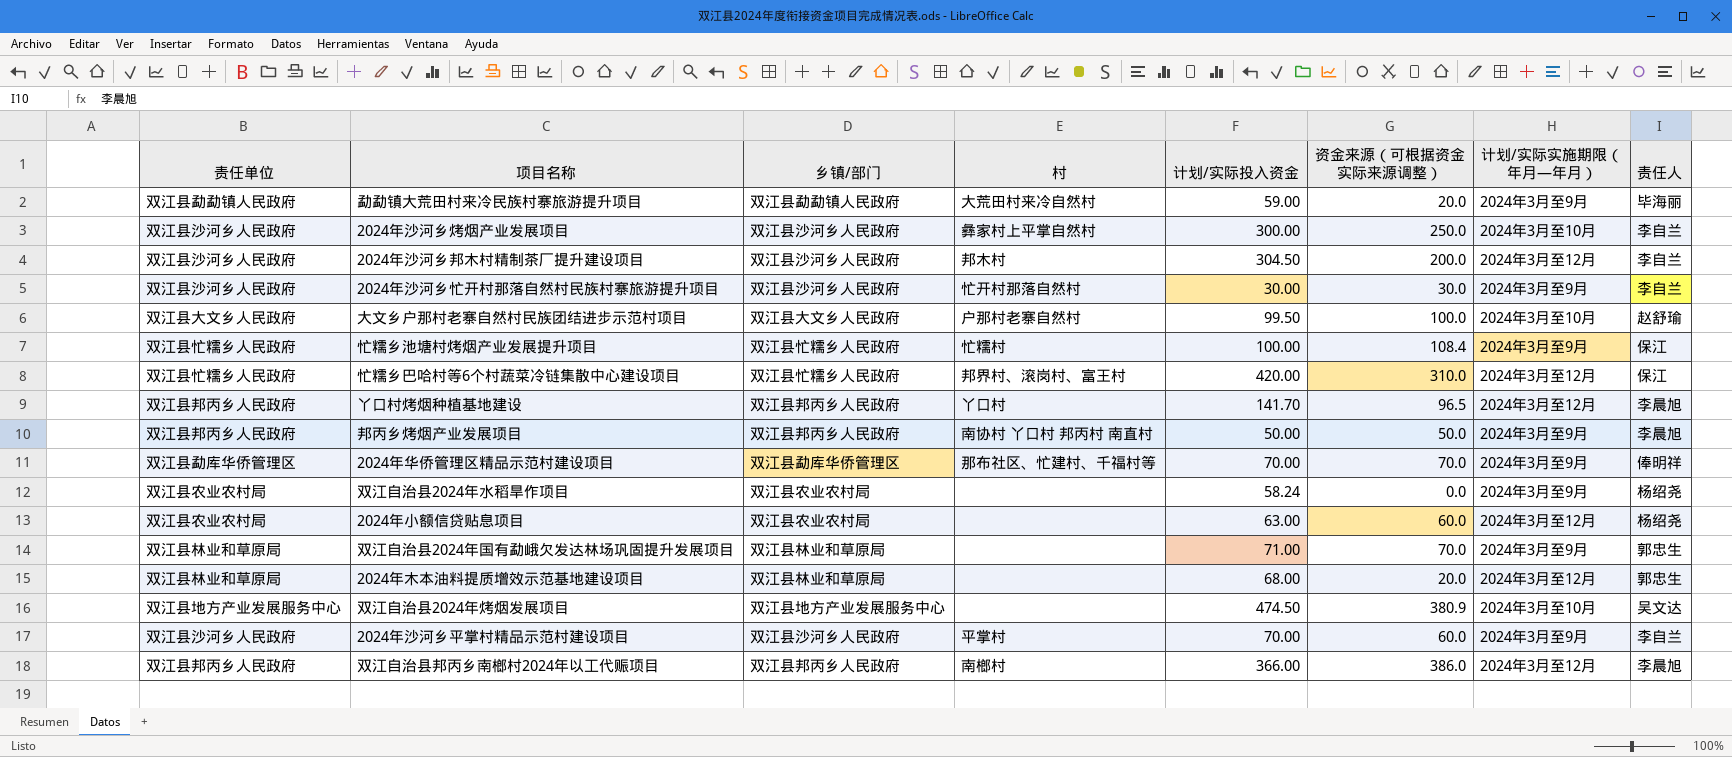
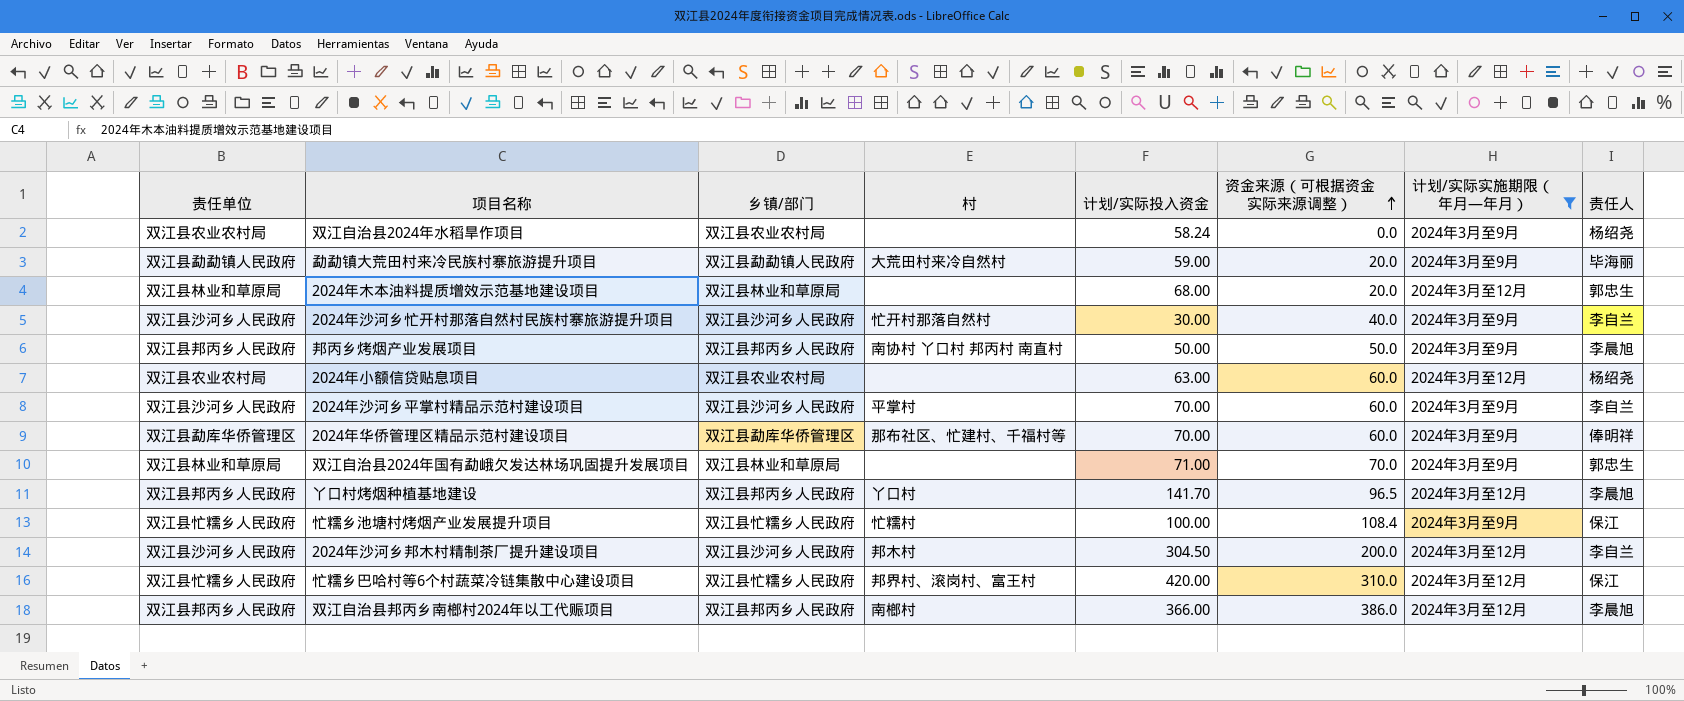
filter: none -> 计划/实际实施期限（年月—年月） != 2024年3月至10月
row order: none -> 资金来源（可根据资金实际来源调整） ascending
2024年沙河乡忙开村那落自然村民族村寨旅游提升项目 | 资金来源（可根据资金实际来源调整）: 30.0 -> 40.0
2024年华侨管理区精品示范村建设项目 | 资金来源（可根据资金实际来源调整）: 70.0 -> 60.0

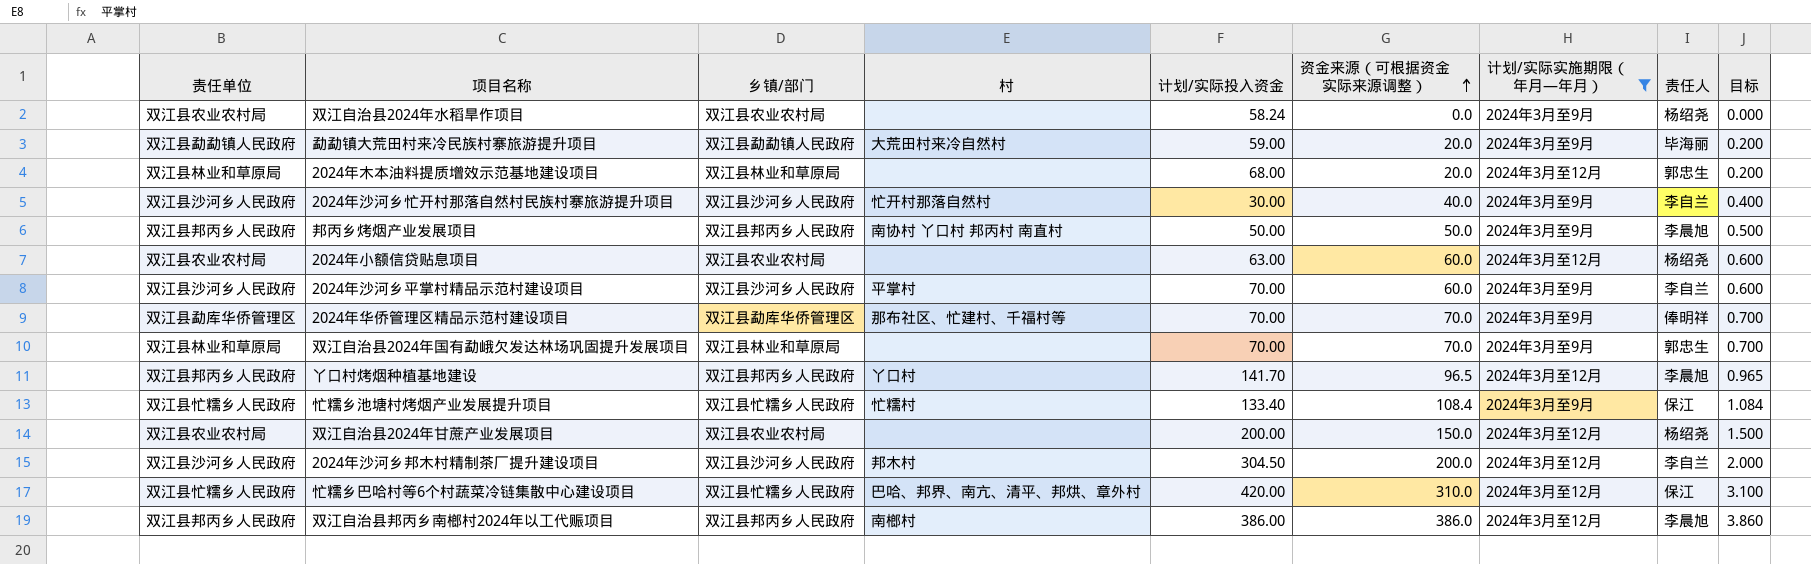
column 目标 | formula: none -> [资金来源（可根据资金实际来源调整）] * 0.01
2024年华侨管理区精品示范村建设项目 | 资金来源（可根据资金实际来源调整）: 60.0 -> 70.0
双江自治县2024年国有勐峨欠发达林场巩固提升发展项目 | 计划/实际投入资金: 71.00 -> 70.00
忙糯乡池塘村烤烟产业发展提升项目 | 计划/实际投入资金: 100.00 -> 133.40
row 双江自治县2024年甘蔗产业发展项目: none -> 双江县农业农村局 | 双江县农业农村局 | none | 200.00 | 150.0 | 2024年3月至12月 | 杨绍尧 | 1.500
忙糯乡巴哈村等6个村蔬菜冷链集散中心建设项目 | 村: 邦界村、滚岗村、富王村 -> 巴哈、邦界、南亢、清平、邦烘、章外村
双江自治县邦丙乡南榔村2024年以工代赈项目 | 计划/实际投入资金: 366.00 -> 386.00

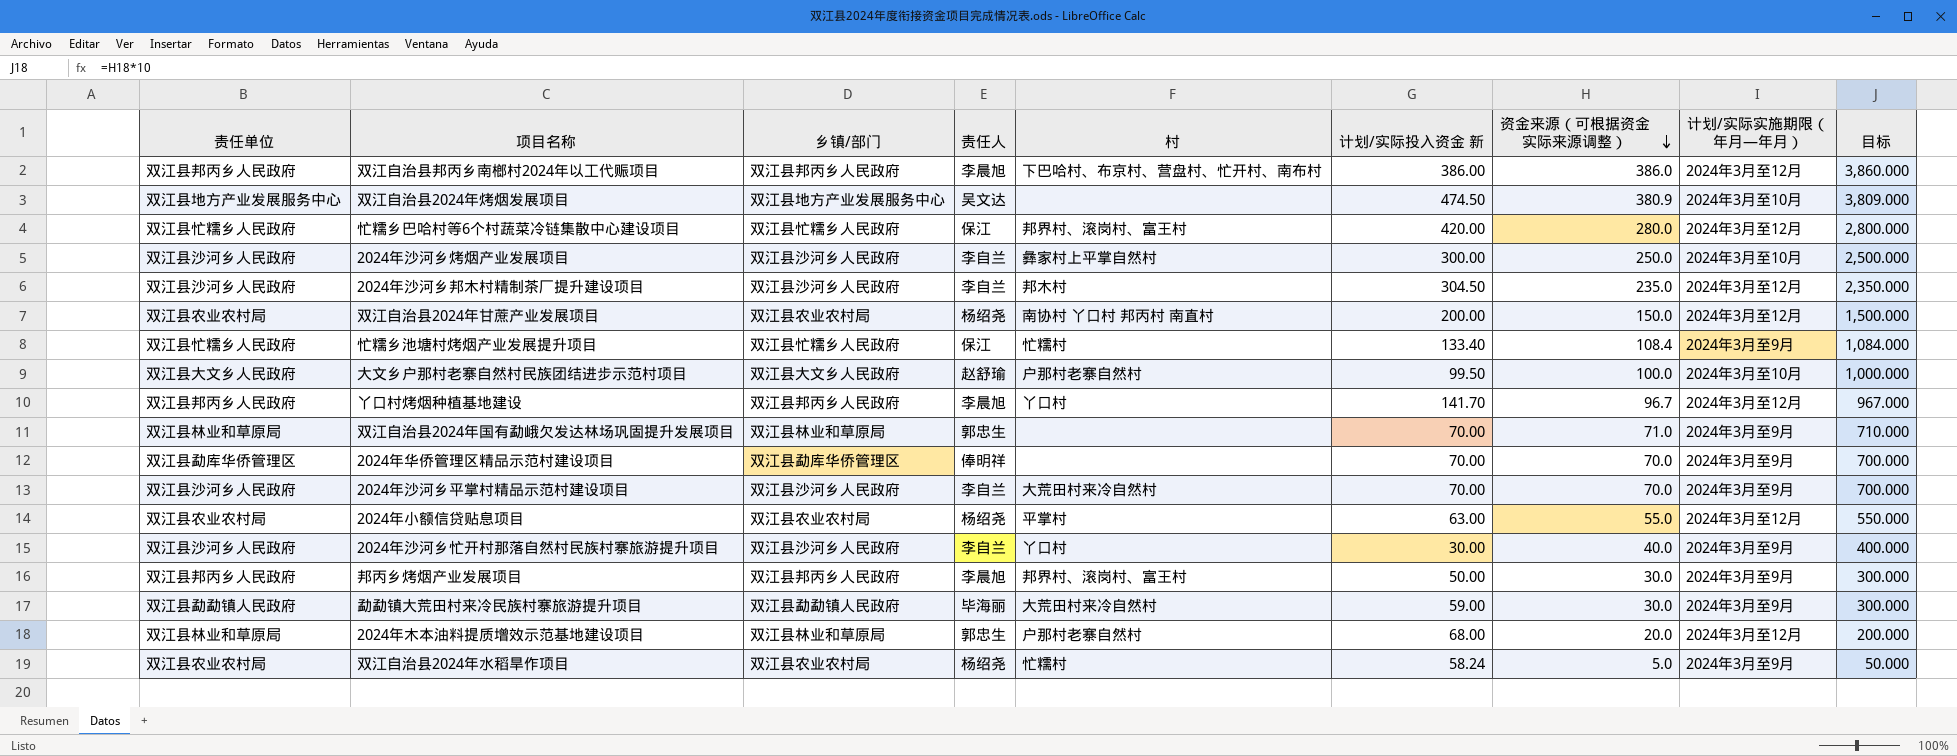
filter: 计划/实际实施期限（年月—年月） != 2024年3月至10月 -> none
row order: 资金来源（可根据资金实际来源调整） ascending -> 资金来源（可根据资金实际来源调整） descending
column 责任人 | position: 8 -> 4
column name: 计划/实际投入资金 -> 计划/实际投入资金 新
column 目标 | formula: [资金来源（可根据资金实际来源调整）] * 0.01 -> [资金来源（可根据资金实际来源调整）] * 10
双江自治县邦丙乡南榔村2024年以工代赈项目 | 村: 南榔村 -> 下巴哈村、布京村、营盘村、忙开村、南布村
忙糯乡巴哈村等6个村蔬菜冷链集散中心建设项目 | 村: 巴哈、邦界、南亢、清平、邦烘、章外村 -> 邦界村、滚岗村、富王村
忙糯乡巴哈村等6个村蔬菜冷链集散中心建设项目 | 资金来源（可根据资金实际来源调整）: 310.0 -> 280.0
2024年沙河乡邦木村精制茶厂提升建设项目 | 资金来源（可根据资金实际来源调整）: 200.0 -> 235.0
双江自治县2024年甘蔗产业发展项目 | 村: none -> 南协村 丫口村 邦丙村 南直村
丫口村烤烟种植基地建设 | 资金来源（可根据资金实际来源调整）: 96.5 -> 96.7
双江自治县2024年国有勐峨欠发达林场巩固提升发展项目 | 资金来源（可根据资金实际来源调整）: 70.0 -> 71.0
2024年华侨管理区精品示范村建设项目 | 村: 那布社区、忙建村、千福村等 -> none
2024年沙河乡平掌村精品示范村建设项目 | 村: 平掌村 -> 大荒田村来冷自然村
2024年沙河乡平掌村精品示范村建设项目 | 资金来源（可根据资金实际来源调整）: 60.0 -> 70.0
2024年小额信贷贴息项目 | 村: none -> 平掌村
2024年小额信贷贴息项目 | 资金来源（可根据资金实际来源调整）: 60.0 -> 55.0
2024年沙河乡忙开村那落自然村民族村寨旅游提升项目 | 村: 忙开村那落自然村 -> 丫口村
邦丙乡烤烟产业发展项目 | 村: 南协村 丫口村 邦丙村 南直村 -> 邦界村、滚岗村、富王村
邦丙乡烤烟产业发展项目 | 资金来源（可根据资金实际来源调整）: 50.0 -> 30.0
勐勐镇大荒田村来冷民族村寨旅游提升项目 | 资金来源（可根据资金实际来源调整）: 20.0 -> 30.0
2024年木本油料提质增效示范基地建设项目 | 村: none -> 户那村老寨自然村
双江自治县2024年水稻旱作项目 | 村: none -> 忙糯村
双江自治县2024年水稻旱作项目 | 资金来源（可根据资金实际来源调整）: 0.0 -> 5.0

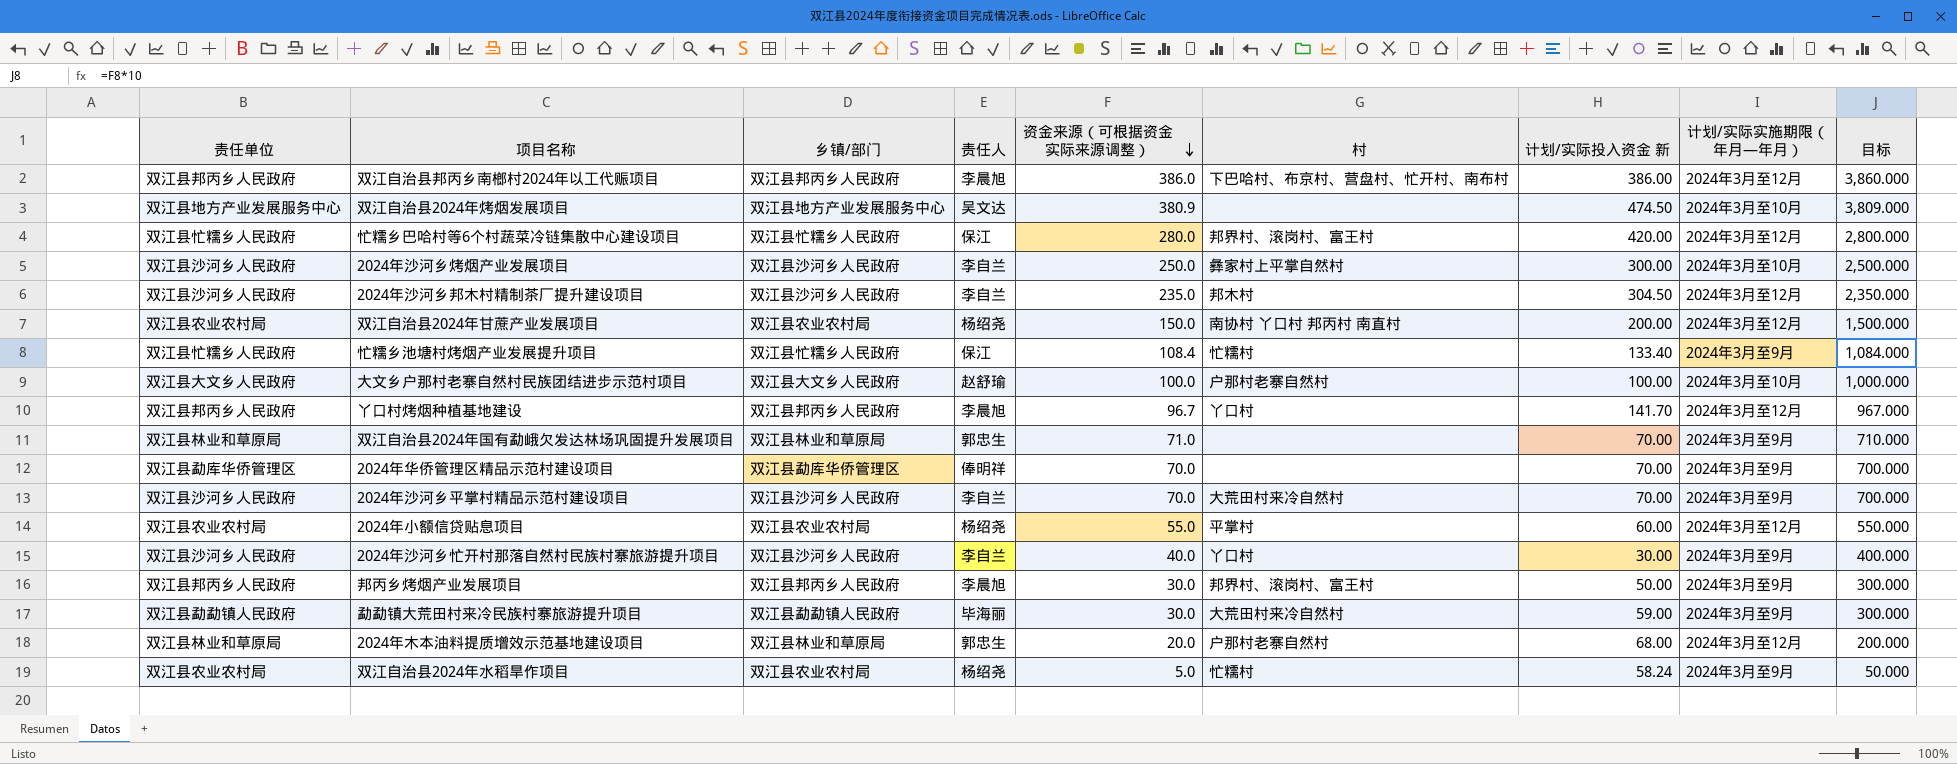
column 资金来源（可根据资金实际来源调整） | position: 7 -> 5
大文乡户那村老寨自然村民族团结进步示范村项目 | 计划/实际投入资金 新: 99.50 -> 100.00
2024年小额信贷贴息项目 | 计划/实际投入资金 新: 63.00 -> 60.00

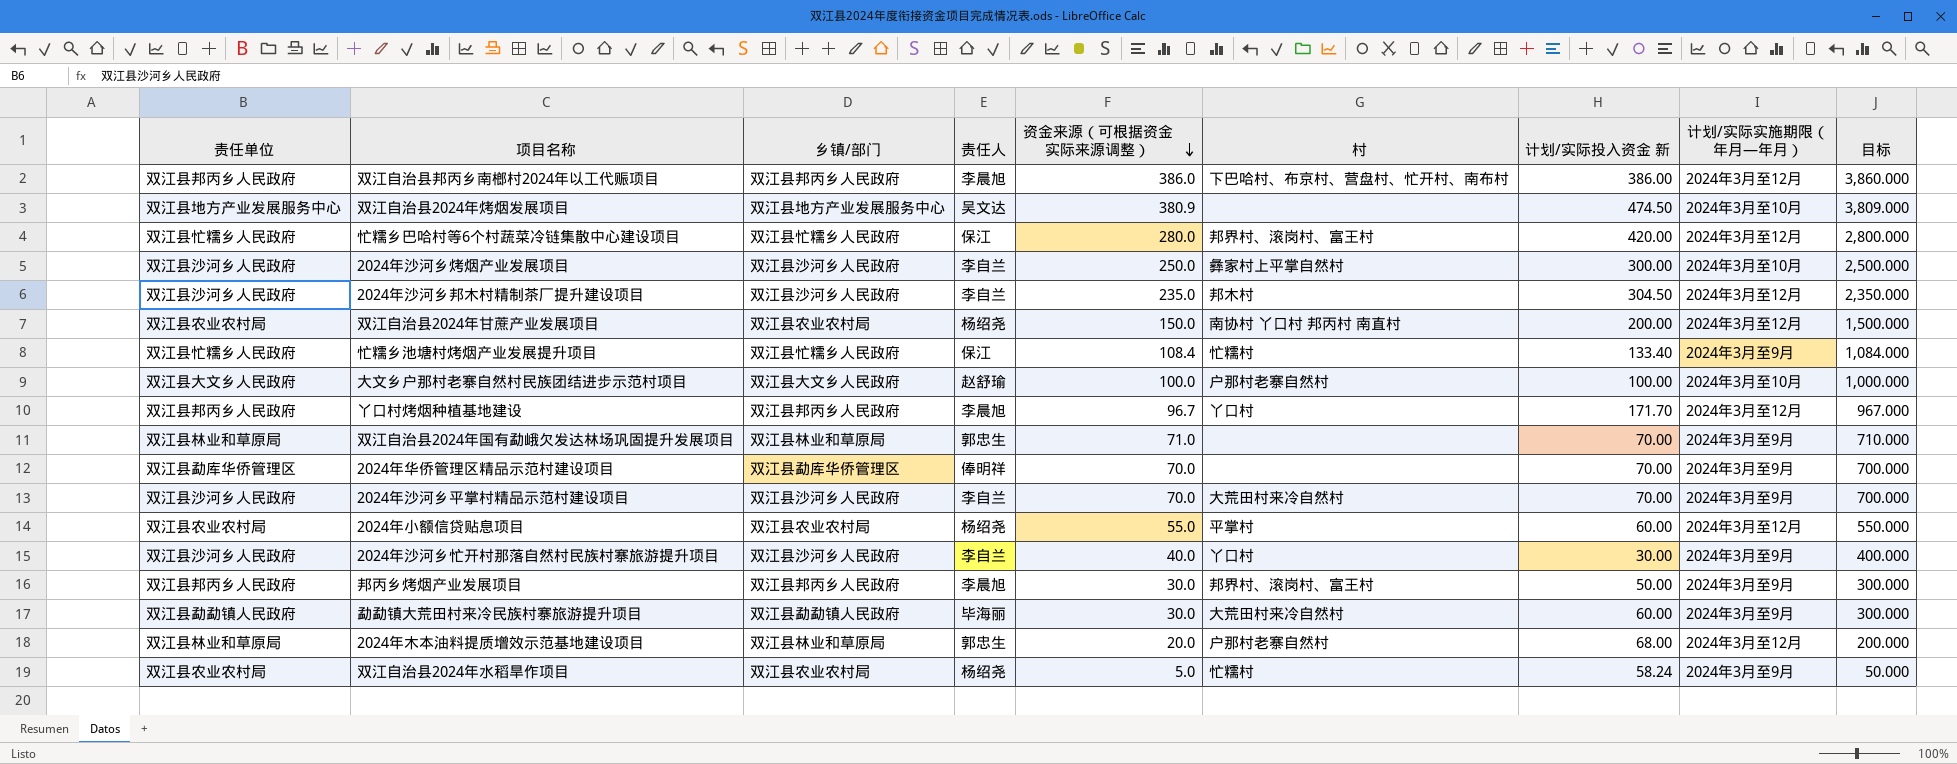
丫口村烤烟种植基地建设 | 计划/实际投入资金 新: 141.70 -> 171.70
勐勐镇大荒田村来冷民族村寨旅游提升项目 | 计划/实际投入资金 新: 59.00 -> 60.00

